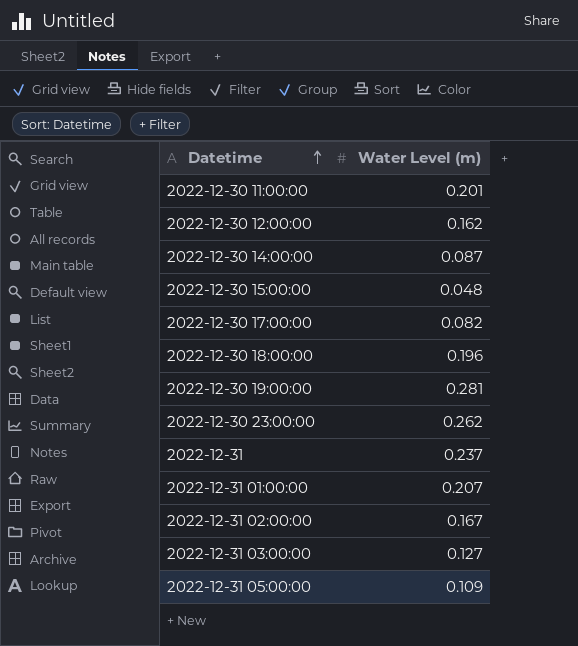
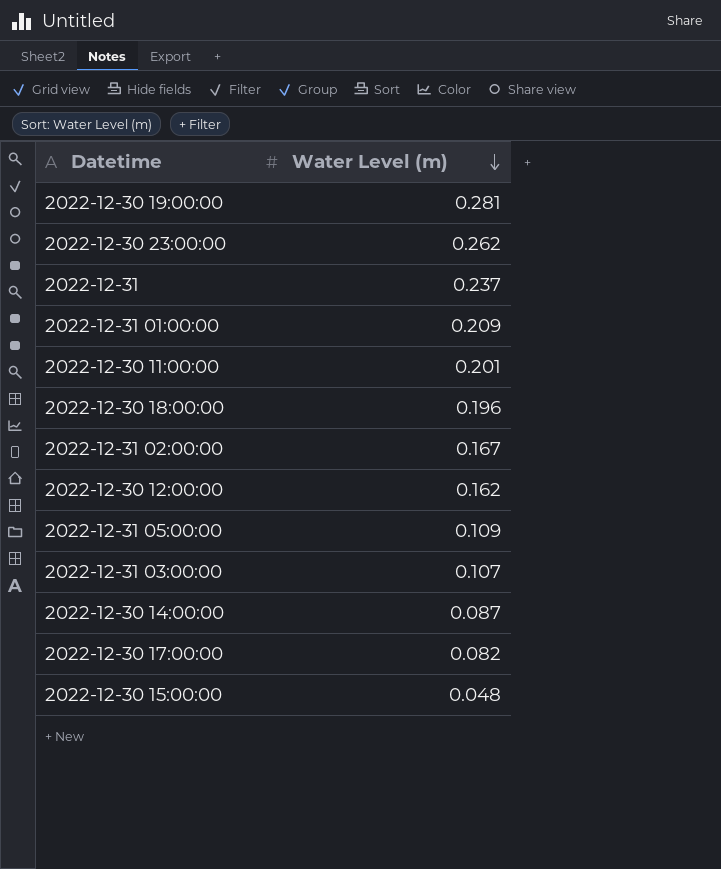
row order: Datetime ascending -> Water Level (m) descending
2022-12-31 01:00:00 | Water Level (m): 0.207 -> 0.209
2022-12-31 03:00:00 | Water Level (m): 0.127 -> 0.107

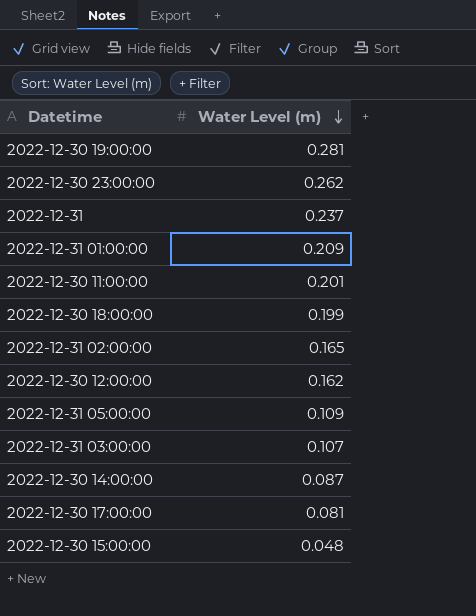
2022-12-30 18:00:00 | Water Level (m): 0.196 -> 0.199
2022-12-31 02:00:00 | Water Level (m): 0.167 -> 0.165
2022-12-30 17:00:00 | Water Level (m): 0.082 -> 0.081

